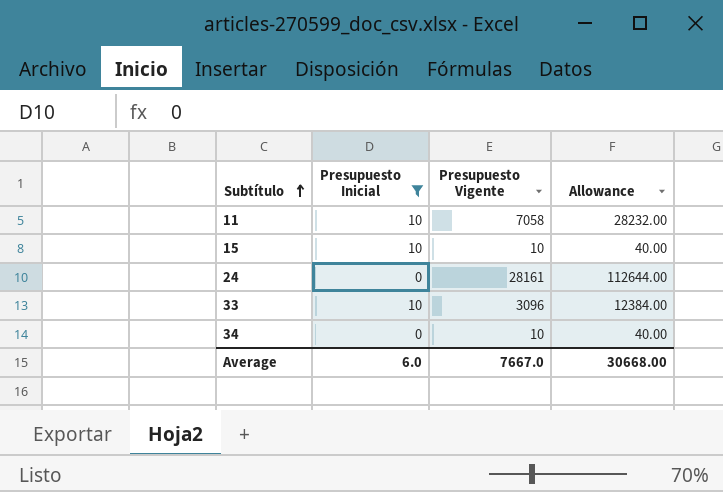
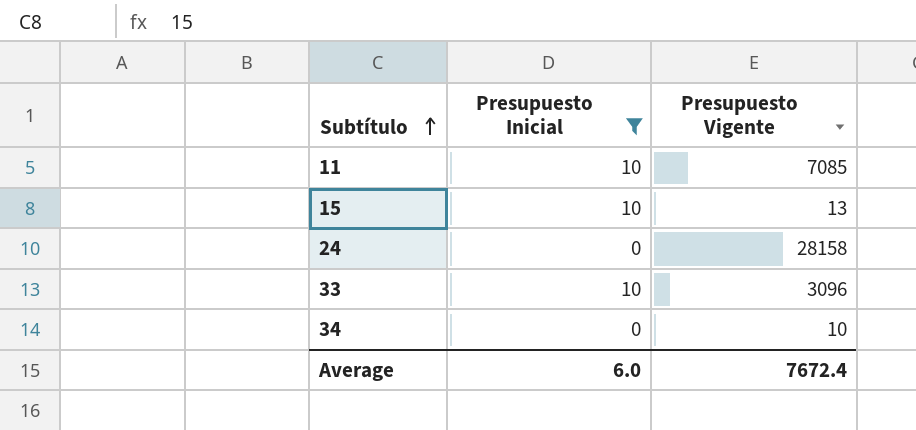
column Allowance | formula: [Presupuesto Vigente] * 4 -> none
11 | Presupuesto Vigente: 7058 -> 7085
15 | Presupuesto Vigente: 10 -> 13
24 | Presupuesto Vigente: 28161 -> 28158
Average | Presupuesto Vigente: 7667.0 -> 7672.4

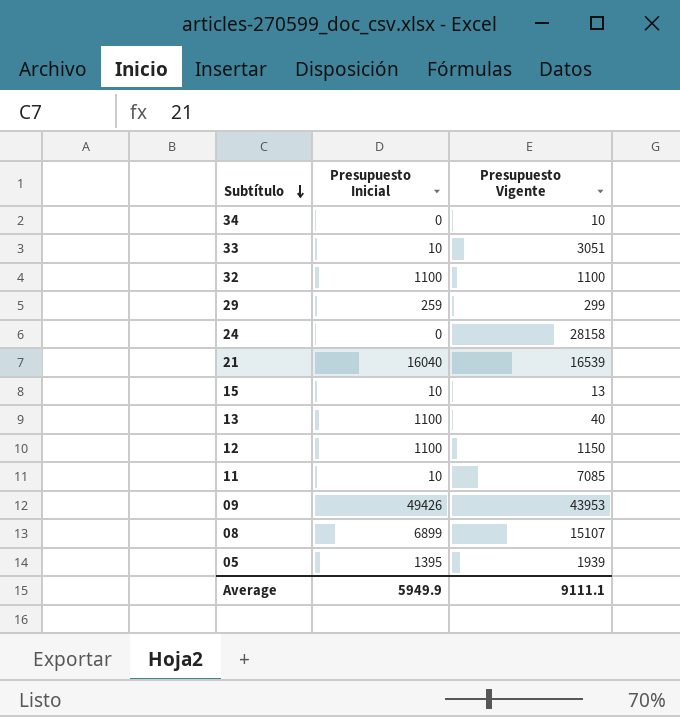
filter: Presupuesto Inicial <= 10 -> none
row order: Subtítulo ascending -> Subtítulo descending
33 | Presupuesto Vigente: 3096 -> 3051
Average | Presupuesto Inicial: 6.0 -> 5949.9
Average | Presupuesto Vigente: 7672.4 -> 9111.1

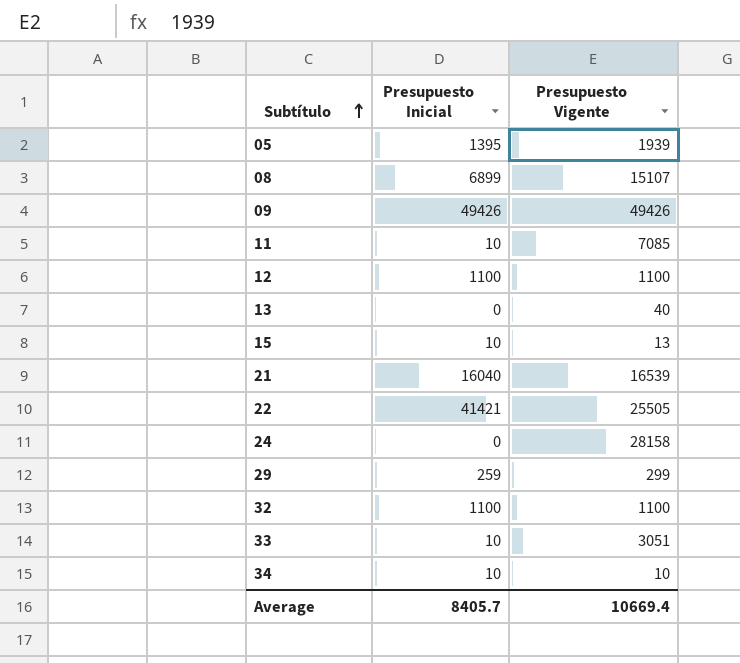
row order: Subtítulo descending -> Subtítulo ascending
09 | Presupuesto Vigente: 43953 -> 49426
12 | Presupuesto Vigente: 1150 -> 1100
13 | Presupuesto Inicial: 1100 -> 0
row 22: none -> 41421 | 25505
34 | Presupuesto Inicial: 0 -> 10
Average | Presupuesto Inicial: 5949.9 -> 8405.7
Average | Presupuesto Vigente: 9111.1 -> 10669.4

